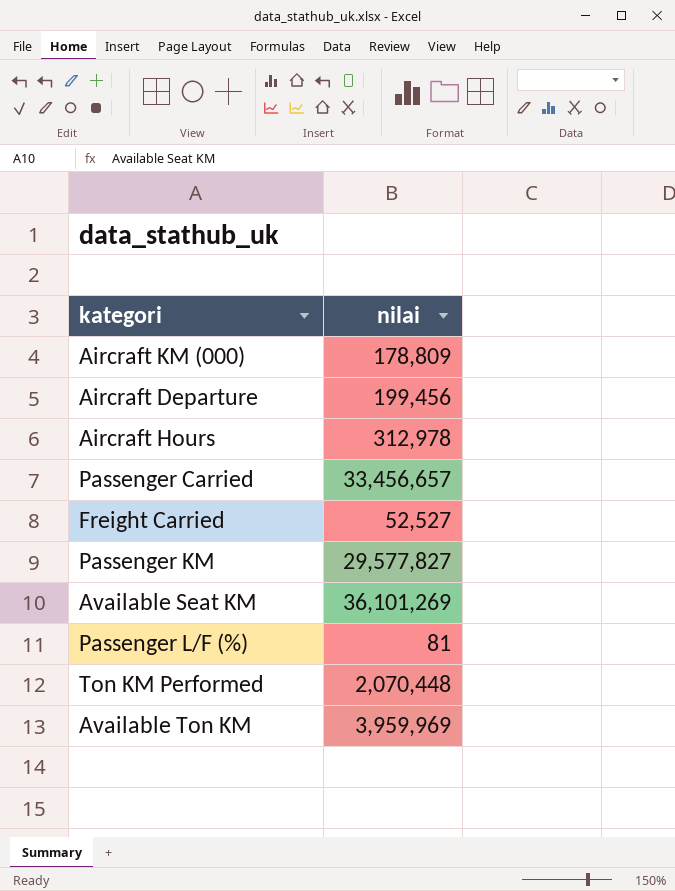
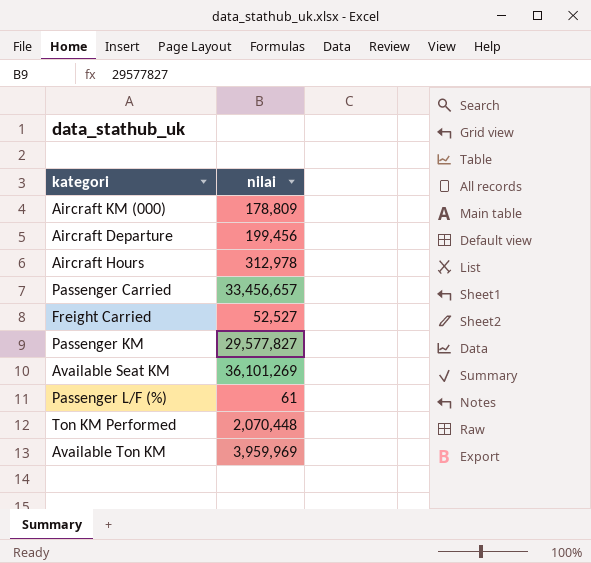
Passenger L/F (%) | nilai: 81 -> 61

